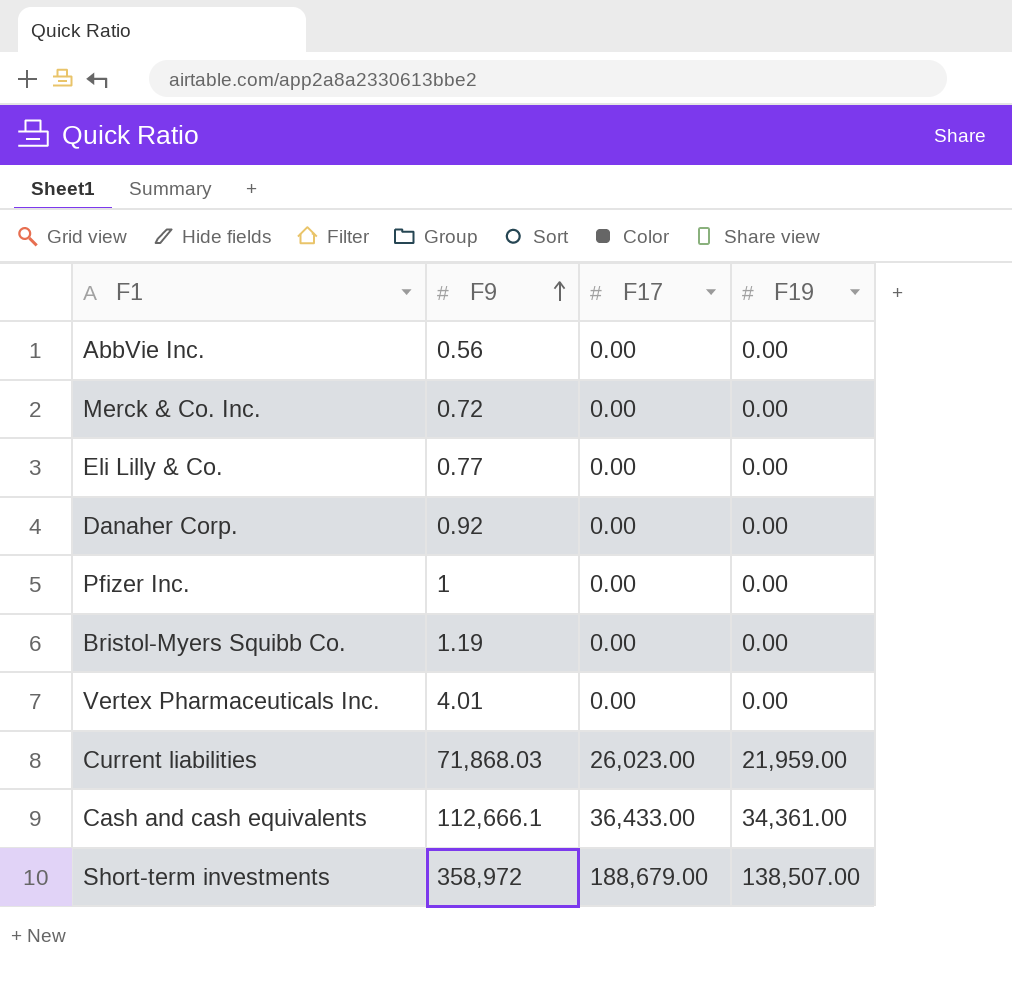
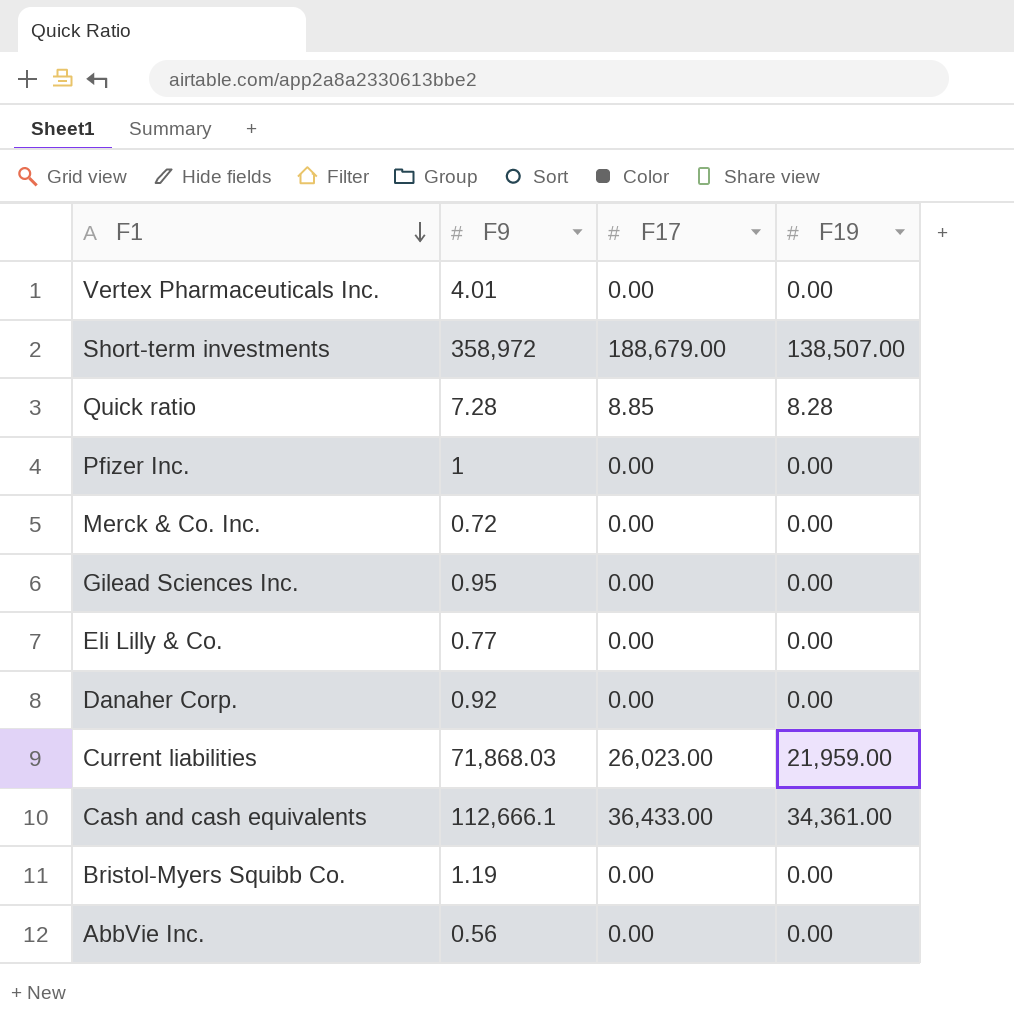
row order: F9 ascending -> F1 descending
row Quick ratio: none -> 7.28 | 8.85 | 8.28
row Gilead Sciences Inc.: none -> 0.95 | 0.00 | 0.00

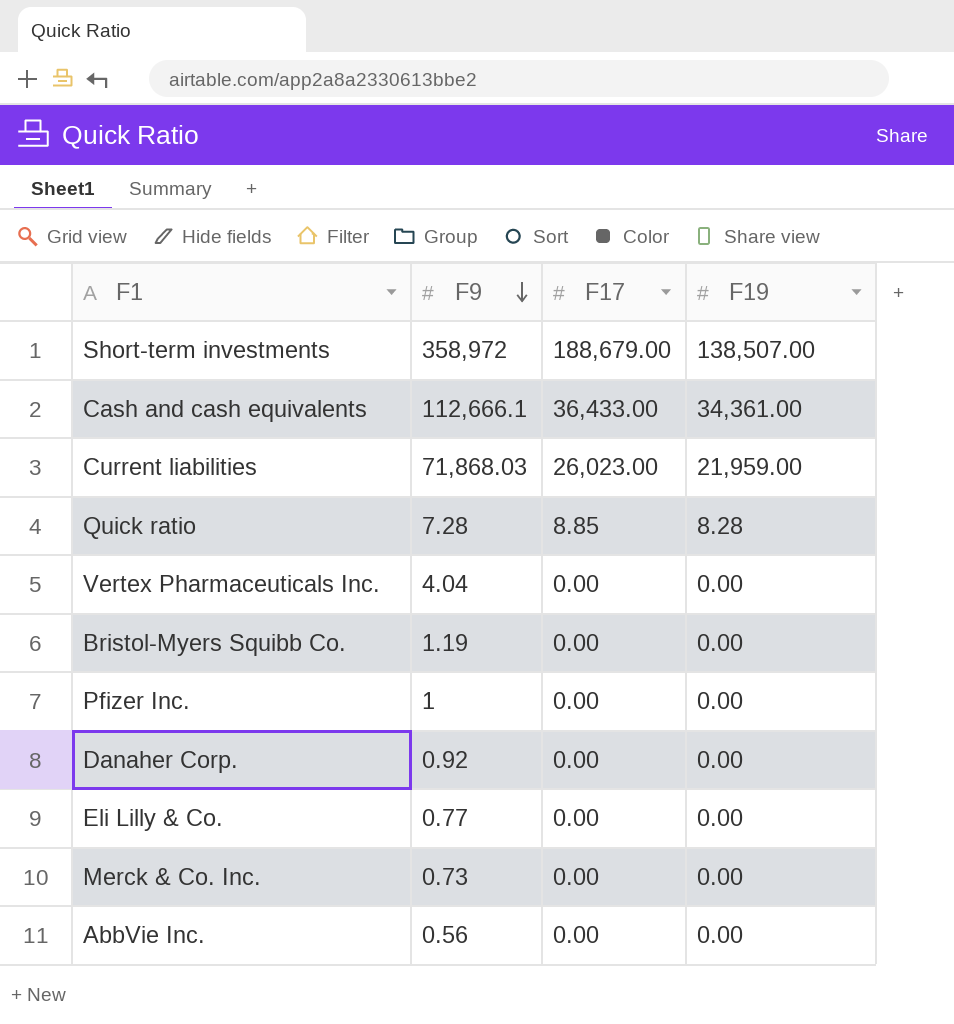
row order: F1 descending -> F9 descending
row Gilead Sciences Inc.: 0.95 | 0.00 | 0.00 -> none
Vertex Pharmaceuticals Inc. | F9: 4.01 -> 4.04
Merck & Co. Inc. | F9: 0.72 -> 0.73

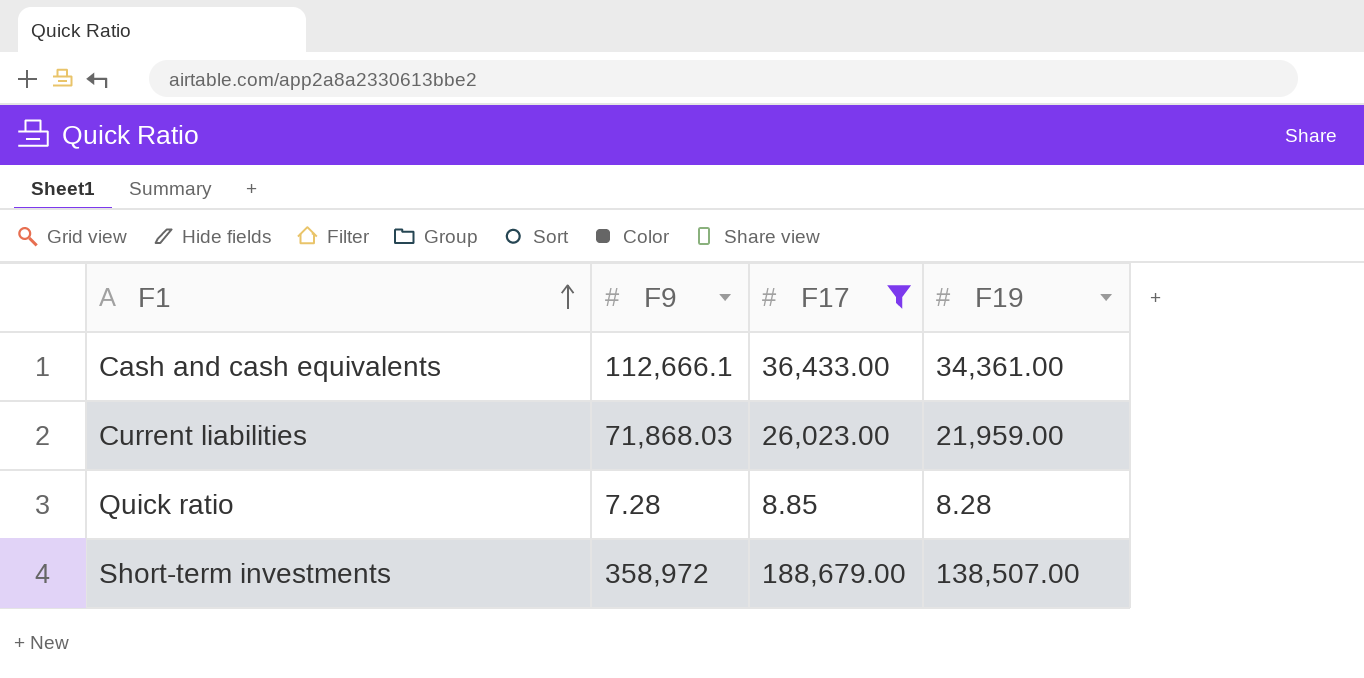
filter: none -> F17 != 0.00
row order: F9 descending -> F1 ascending

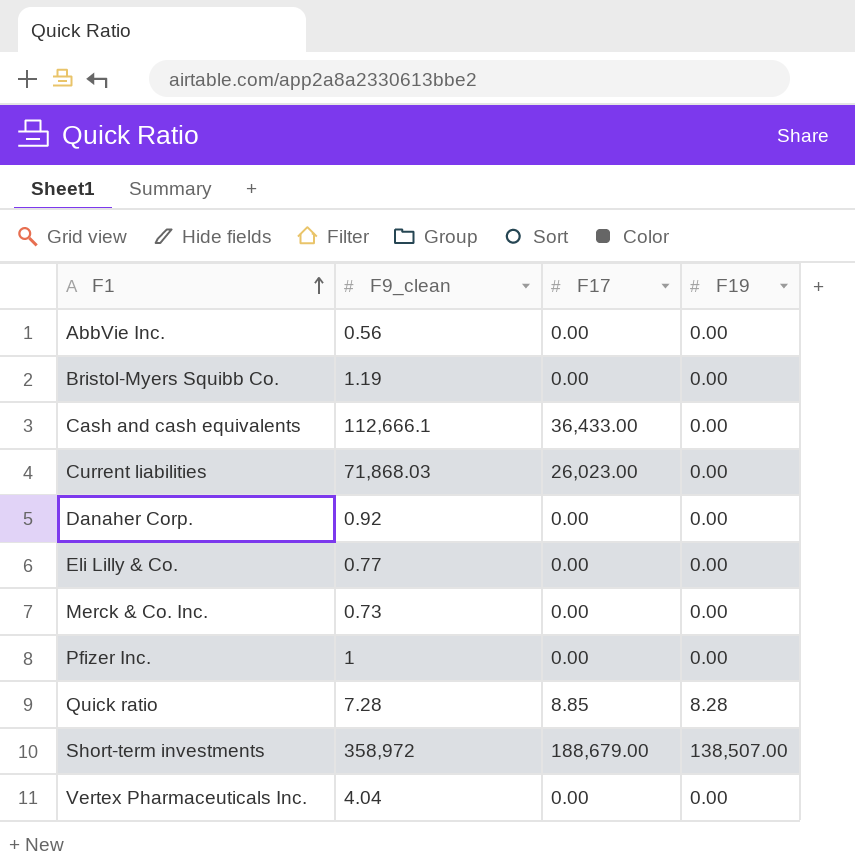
filter: F17 != 0.00 -> none
column name: F9 -> F9_clean
Cash and cash equivalents | F19: 34,361.00 -> 0.00
Current liabilities | F19: 21,959.00 -> 0.00

